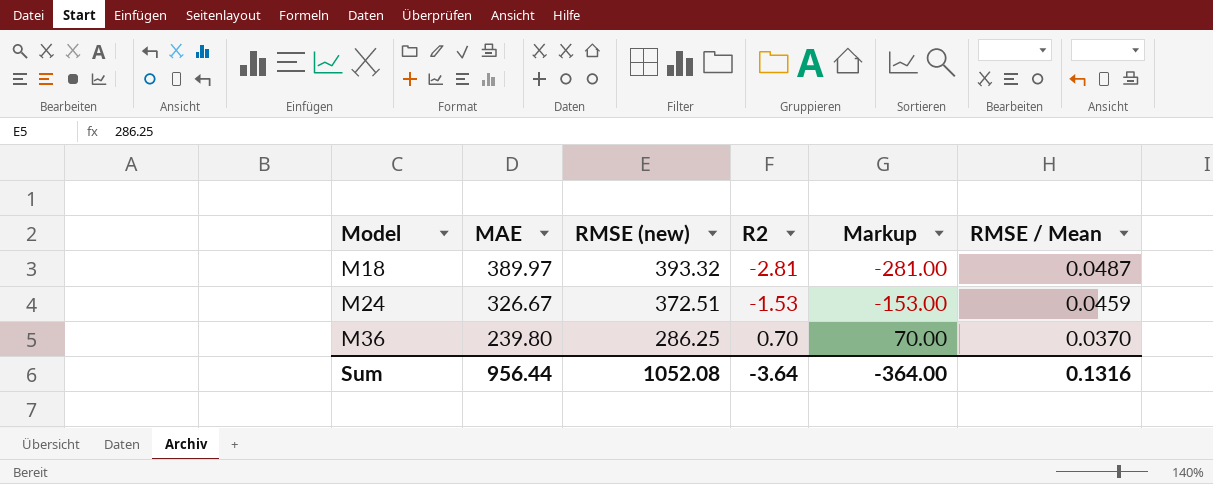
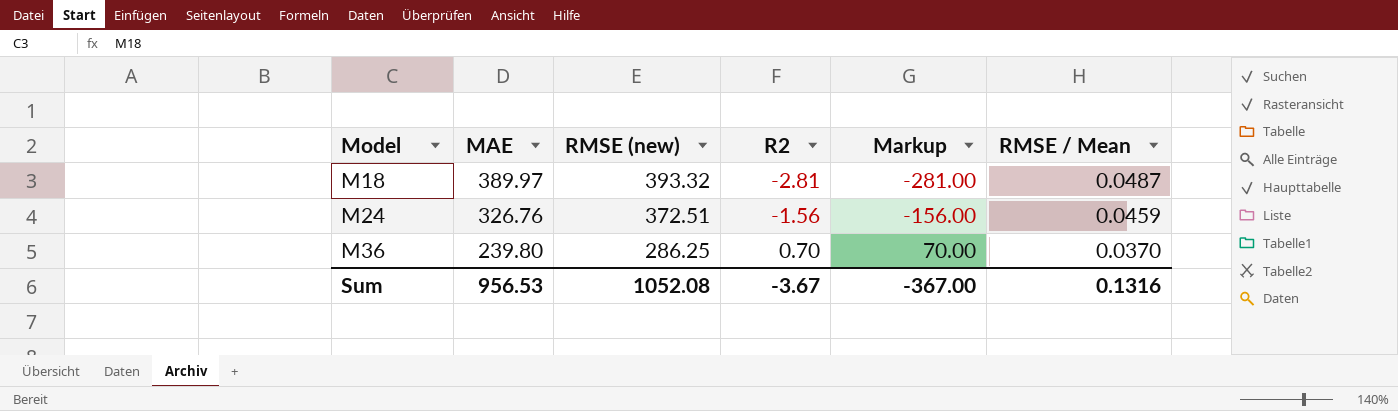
M24 | MAE: 326.67 -> 326.76
M24 | R2: -1.53 -> -1.56
M24 | Markup: -153.00 -> -156.00
Sum | MAE: 956.44 -> 956.53
Sum | R2: -3.64 -> -3.67
Sum | Markup: -364.00 -> -367.00

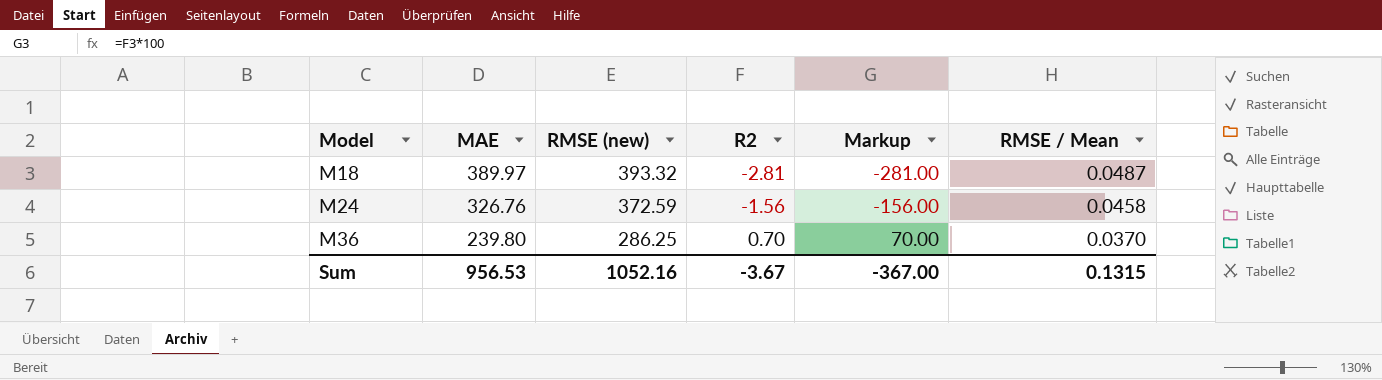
M24 | RMSE (new): 372.51 -> 372.59
M24 | RMSE / Mean: 0.0459 -> 0.0458
Sum | RMSE (new): 1052.08 -> 1052.16
Sum | RMSE / Mean: 0.1316 -> 0.1315

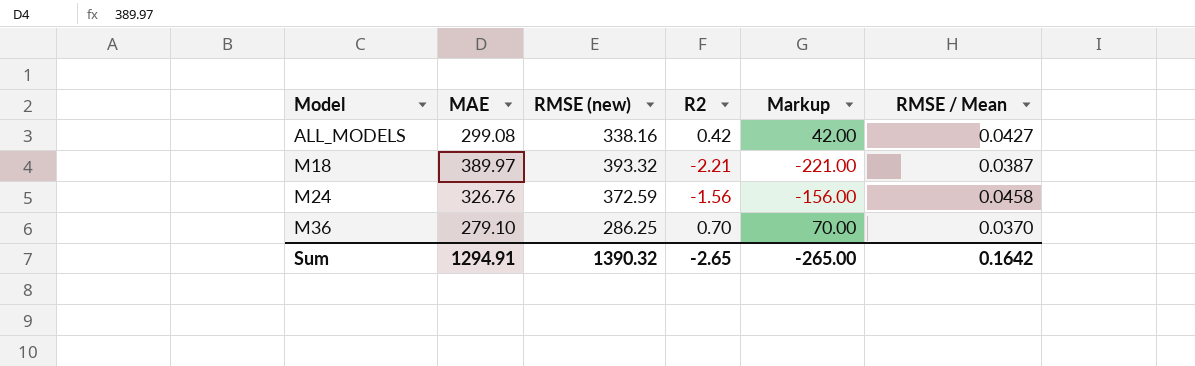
row ALL_MODELS: none -> 299.08 | 338.16 | 0.42 | 42.00 | 0.0427
M18 | R2: -2.81 -> -2.21
M18 | Markup: -281.00 -> -221.00
M18 | RMSE / Mean: 0.0487 -> 0.0387
M36 | MAE: 239.80 -> 279.10
Sum | MAE: 956.53 -> 1294.91
Sum | RMSE (new): 1052.16 -> 1390.32
Sum | R2: -3.67 -> -2.65
Sum | Markup: -367.00 -> -265.00
Sum | RMSE / Mean: 0.1315 -> 0.1642

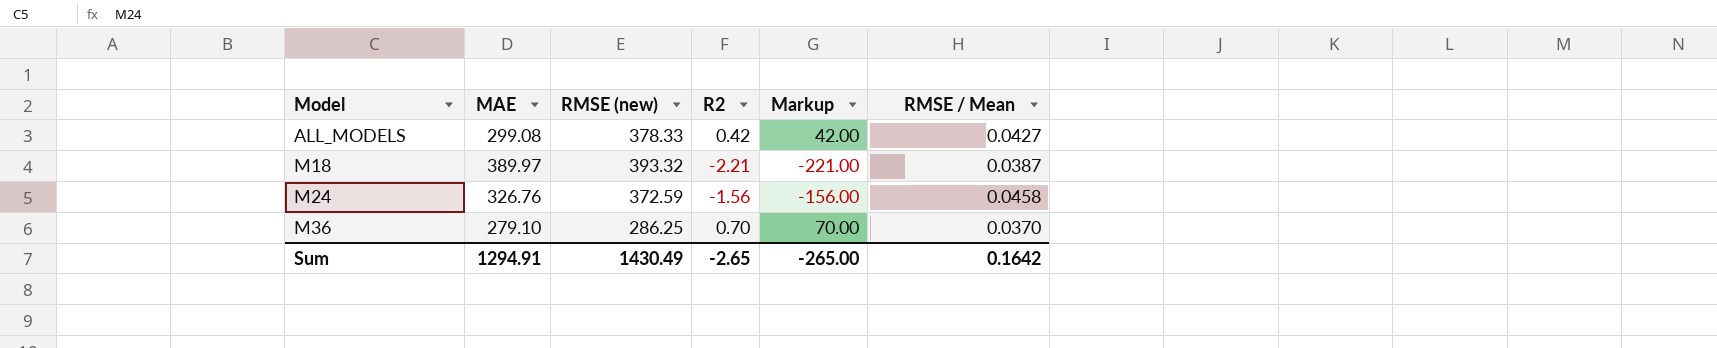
ALL_MODELS | RMSE (new): 338.16 -> 378.33
Sum | RMSE (new): 1390.32 -> 1430.49

